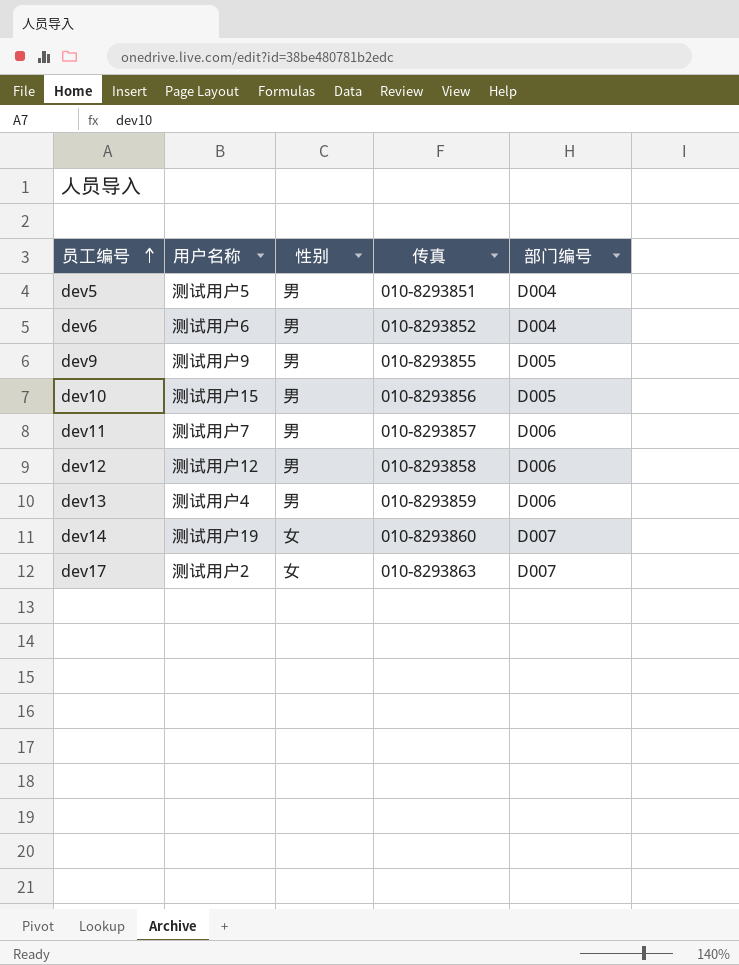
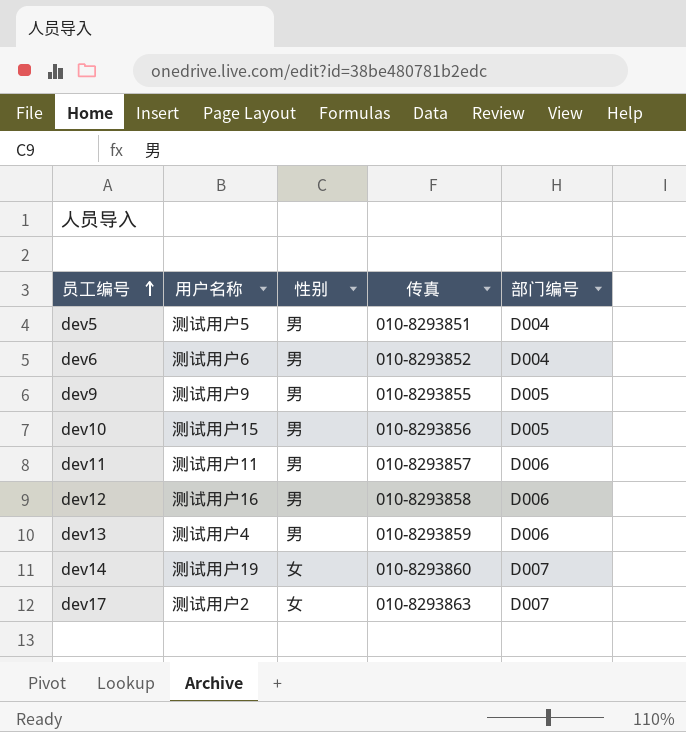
dev11 | 用户名称: 测试用户7 -> 测试用户11
dev12 | 用户名称: 测试用户12 -> 测试用户16

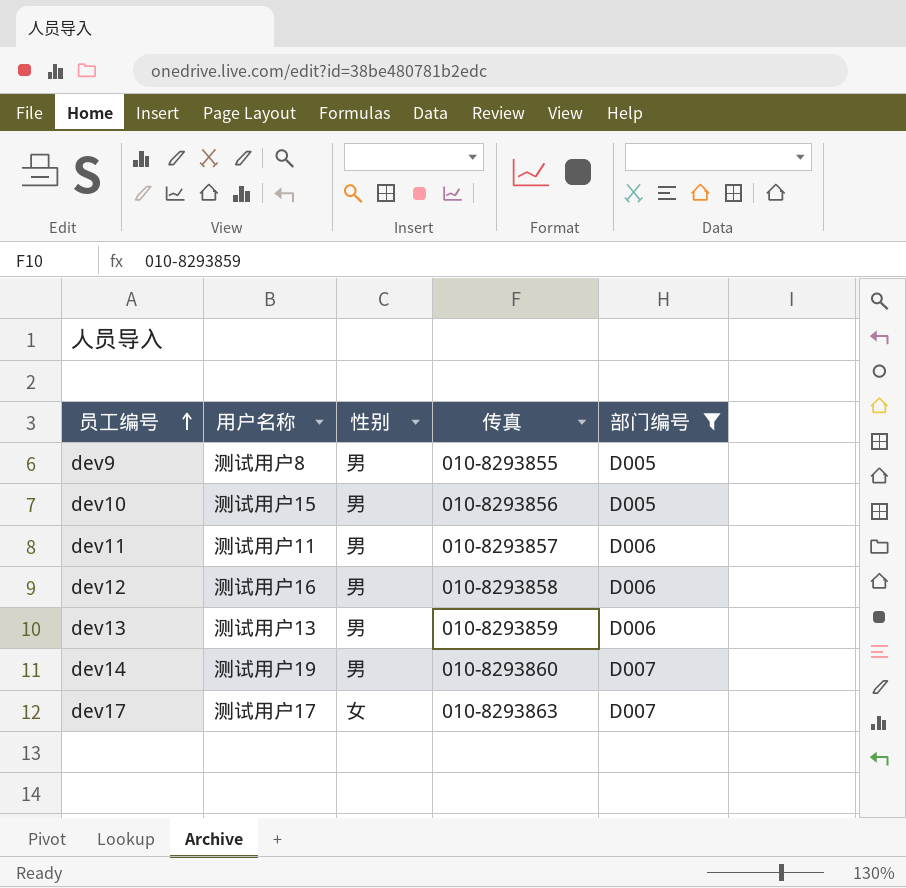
filter: none -> 部门编号 != D004
dev9 | 用户名称: 测试用户9 -> 测试用户8
dev13 | 用户名称: 测试用户4 -> 测试用户13
dev14 | 性别: 女 -> 男
dev17 | 用户名称: 测试用户2 -> 测试用户17

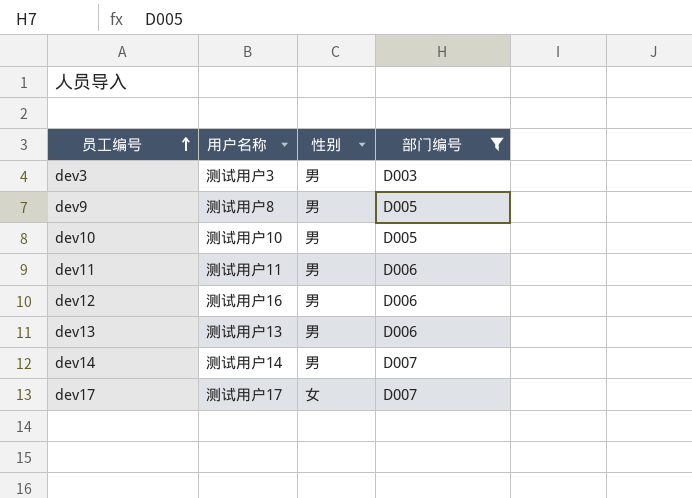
column 传真 | position: 4 -> none
row dev3: none -> 测试用户3 | 男 | D003
dev10 | 用户名称: 测试用户15 -> 测试用户10
dev14 | 用户名称: 测试用户19 -> 测试用户14

